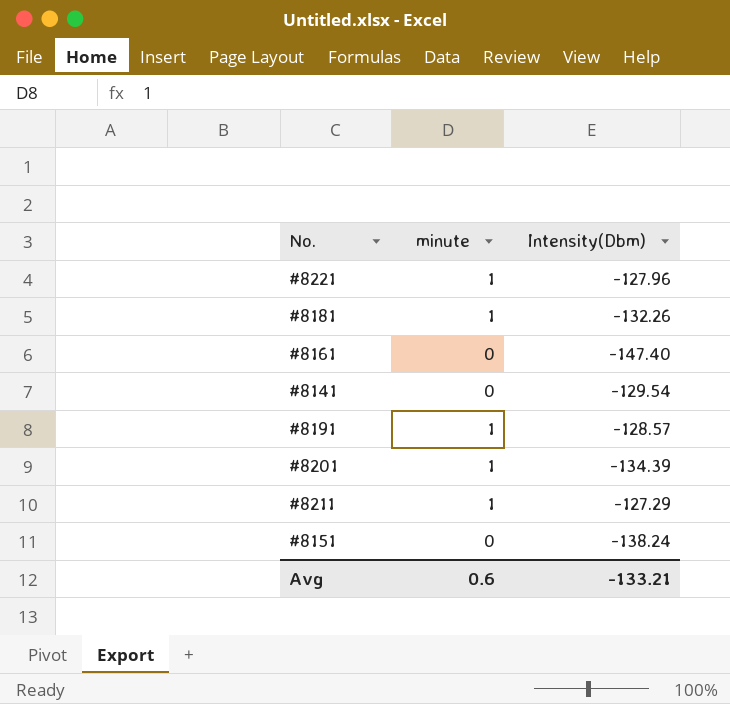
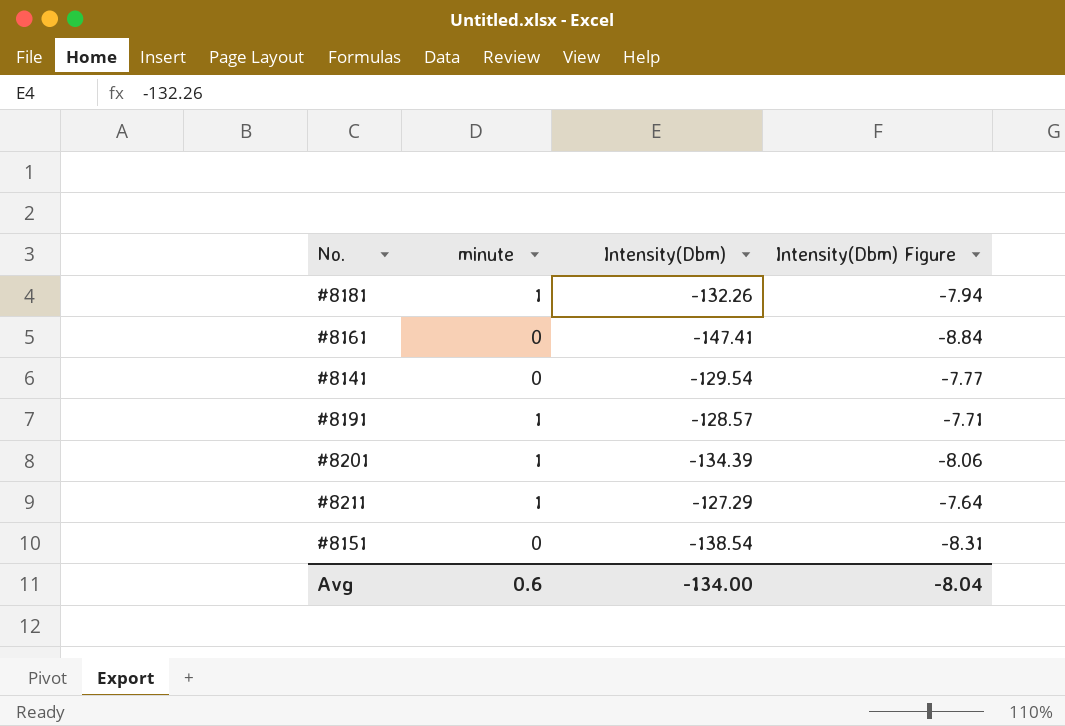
column Intensity(Dbm) Figure | formula: none -> [Intensity(Dbm)] * 0.06
row #8221: 1 | -127.96 -> none
#8161 | Intensity(Dbm): -147.40 -> -147.41
#8151 | Intensity(Dbm): -138.24 -> -138.54
Avg | Intensity(Dbm): -133.21 -> -134.00

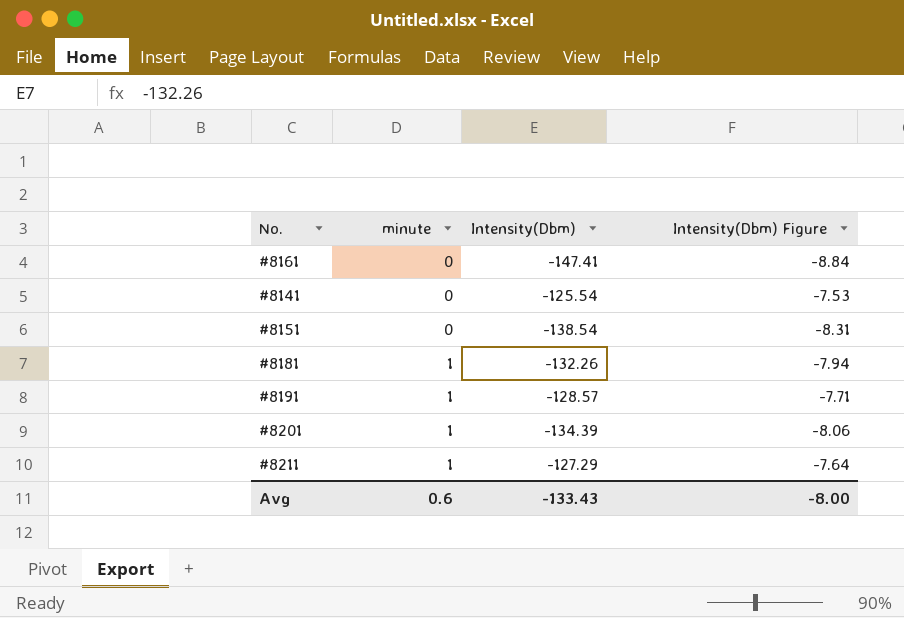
row order: none -> minute ascending
#8141 | Intensity(Dbm): -129.54 -> -125.54
#8141 | Intensity(Dbm) Figure: -7.77 -> -7.53
Avg | Intensity(Dbm): -134.00 -> -133.43
Avg | Intensity(Dbm) Figure: -8.04 -> -8.00

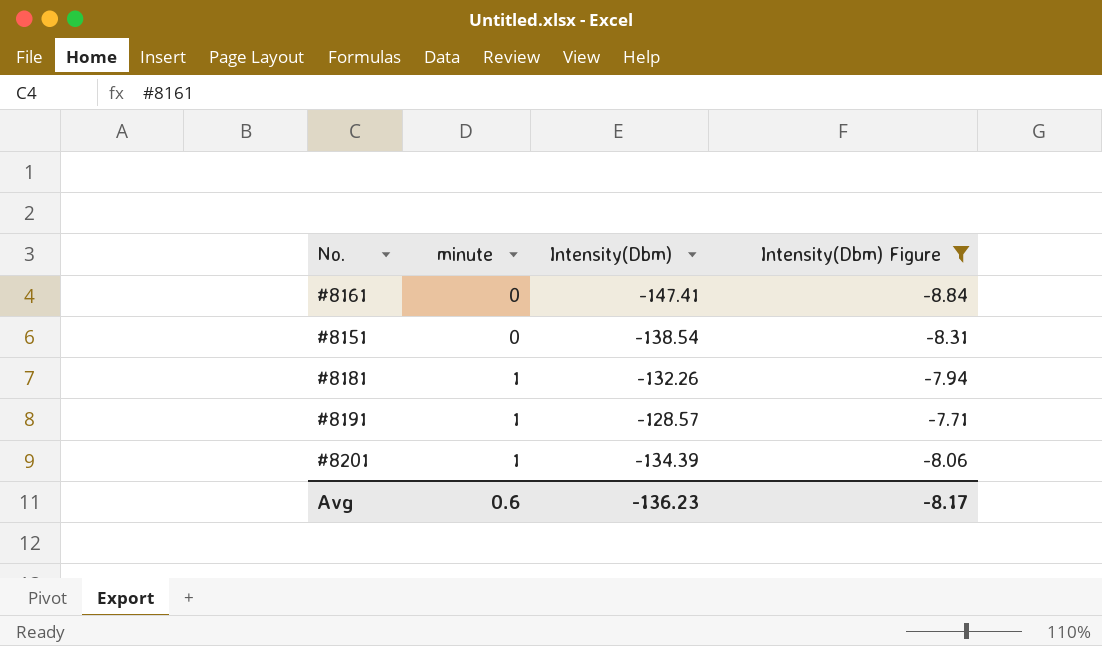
filter: none -> Intensity(Dbm) Figure <= -7.71
Avg | Intensity(Dbm): -133.43 -> -136.23
Avg | Intensity(Dbm) Figure: -8.00 -> -8.17

